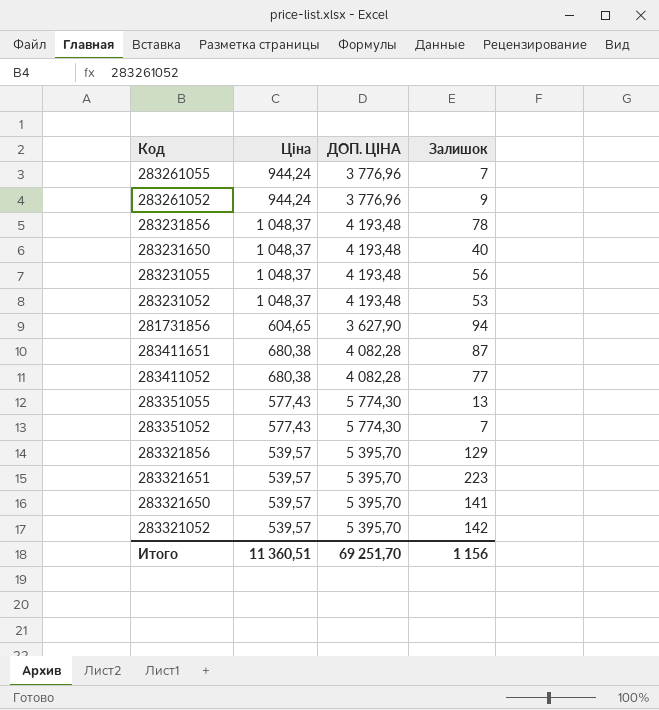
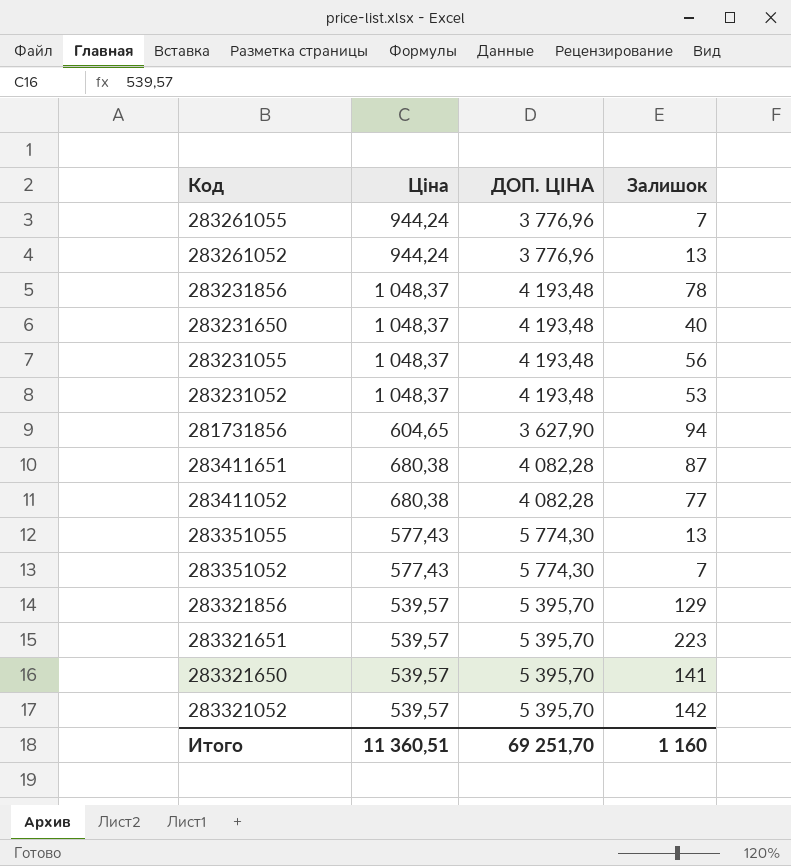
283261052 | Залишок: 9 -> 13
Итого | Залишок: 1 156 -> 1 160

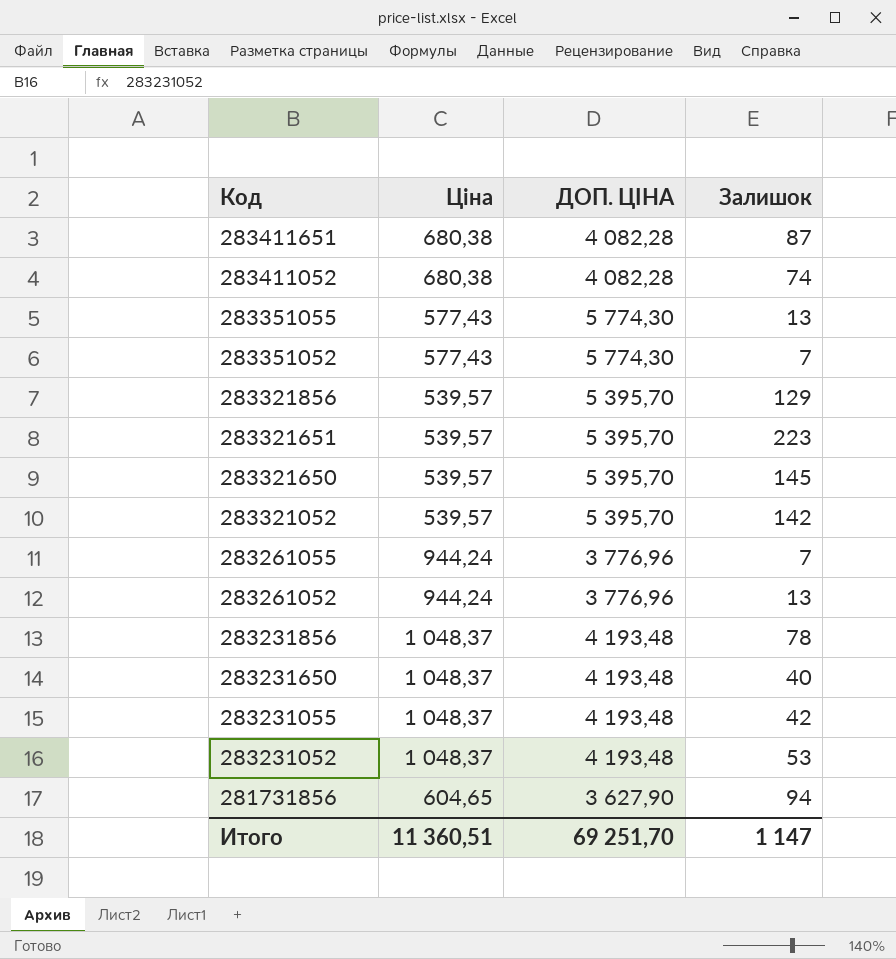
row order: none -> Код descending
283411052 | Залишок: 77 -> 74
283321650 | Залишок: 141 -> 145
283231055 | Залишок: 56 -> 42
Итого | Залишок: 1 160 -> 1 147

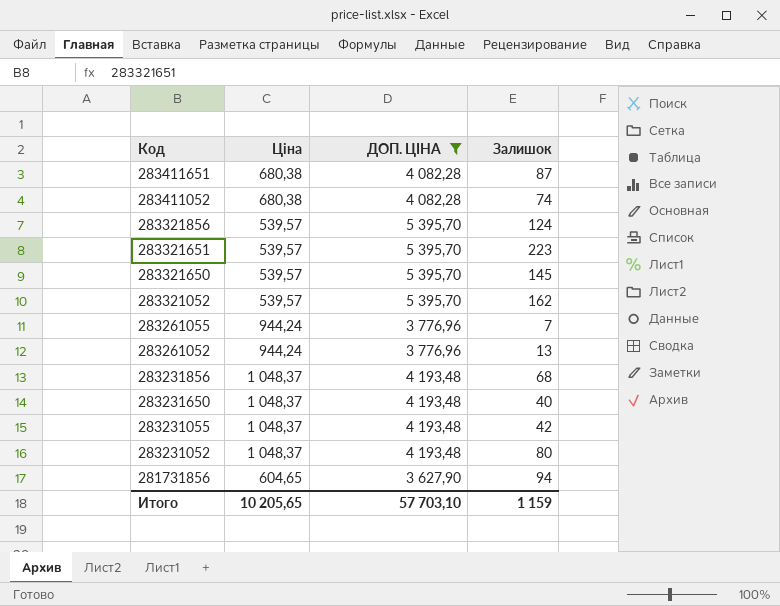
filter: none -> ДОП. ЦІНА != 5 774,30
283321856 | Залишок: 129 -> 124
283321052 | Залишок: 142 -> 162
283231856 | Залишок: 78 -> 68
283231052 | Залишок: 53 -> 80
Итого | Ціна: 11 360,51 -> 10 205,65
Итого | ДОП. ЦІНА: 69 251,70 -> 57 703,10
Итого | Залишок: 1 147 -> 1 159

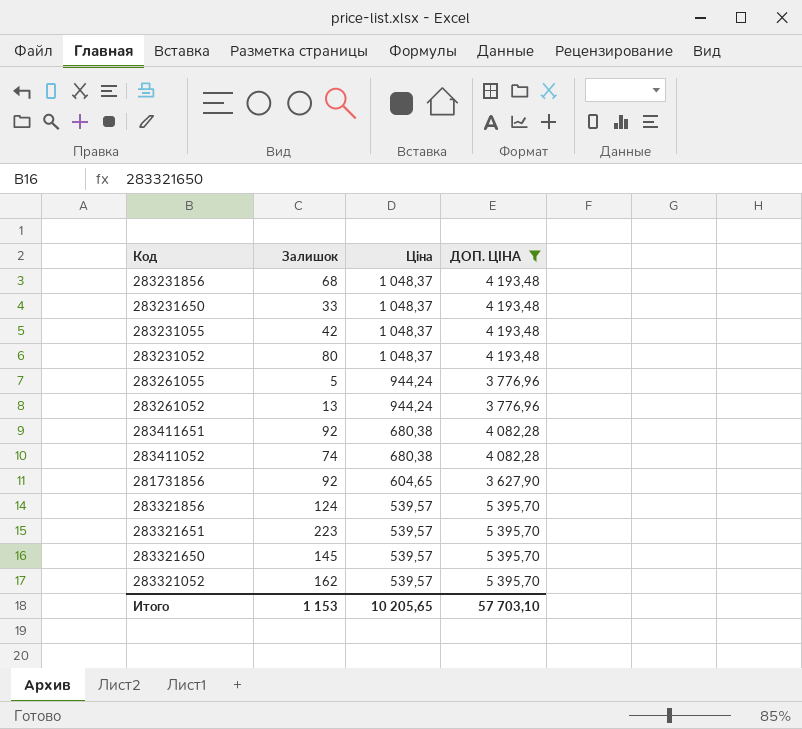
row order: Код descending -> Ціна descending
column Залишок | position: 4 -> 2
283231650 | Залишок: 40 -> 33
283261055 | Залишок: 7 -> 5
283411651 | Залишок: 87 -> 92
281731856 | Залишок: 94 -> 92
Итого | Залишок: 1 159 -> 1 153

